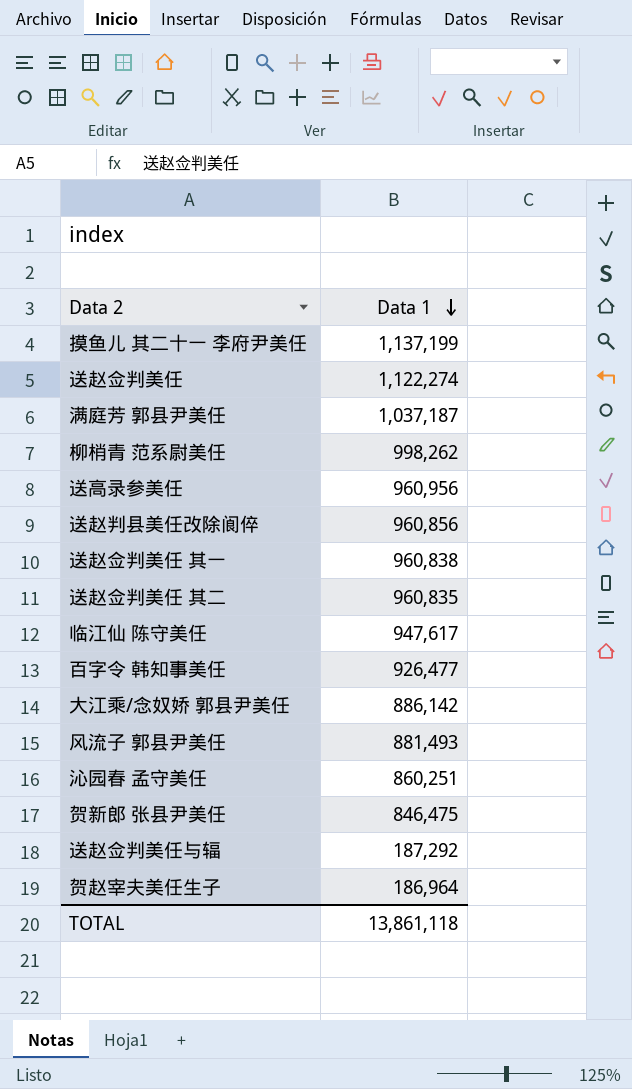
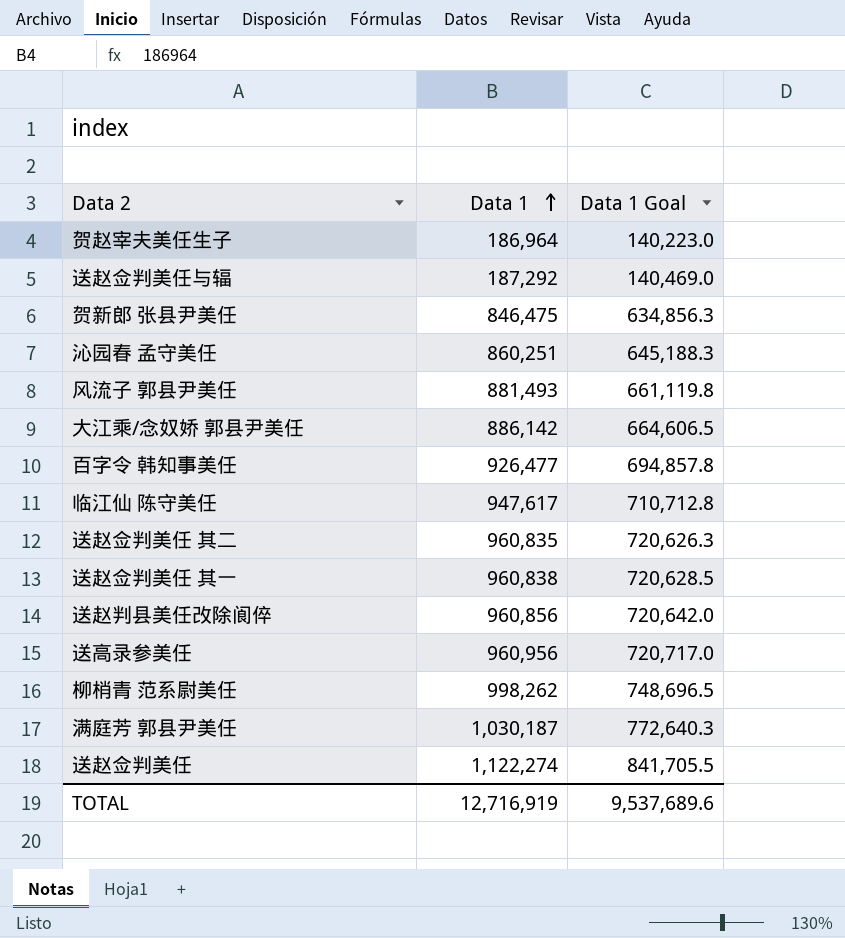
row order: Data 1 descending -> Data 1 ascending
column Data 1 Goal | formula: none -> [Data 1] * 0.75
row 摸鱼儿 其二十一 李府尹美任: 1,137,199 -> none
满庭芳 郭县尹美任 | Data 1: 1,037,187 -> 1,030,187
TOTAL | Data 1: 13,861,118 -> 12,716,919

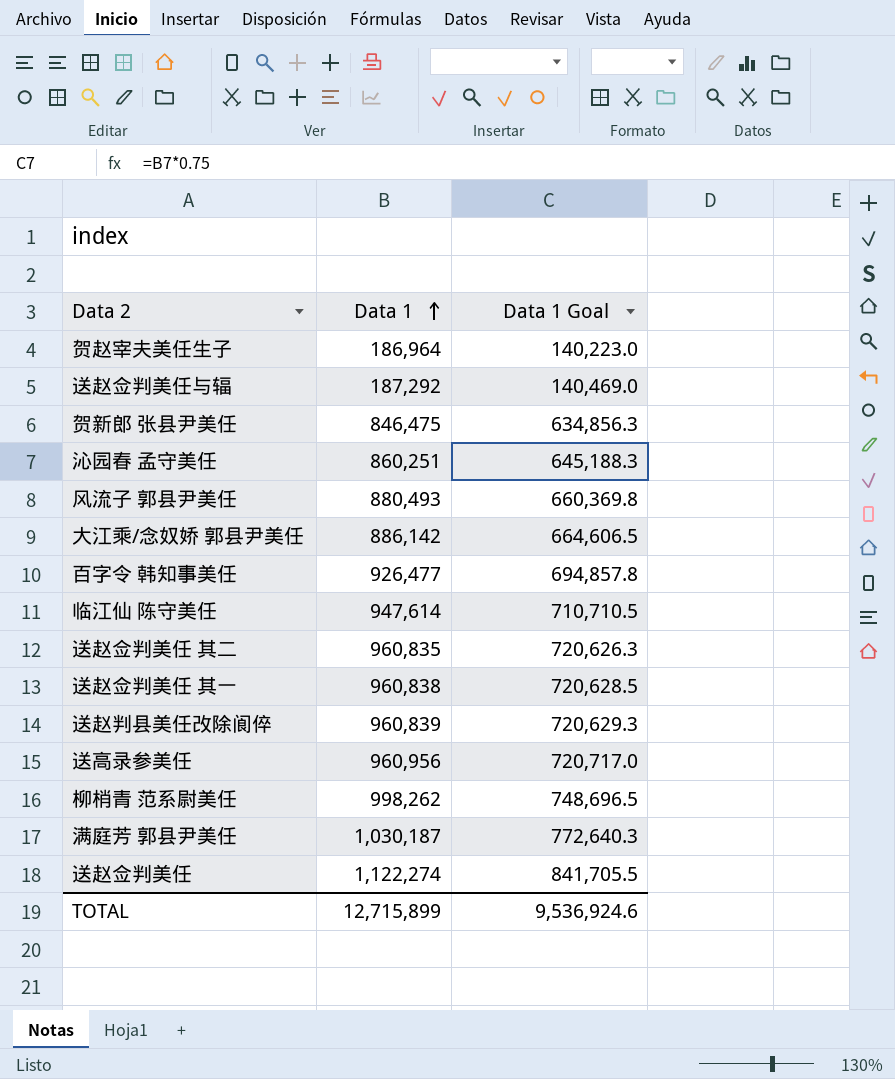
风流子 郭县尹美任 | Data 1: 881,493 -> 880,493
风流子 郭县尹美任 | Data 1 Goal: 661,119.8 -> 660,369.8
临江仙 陈守美任 | Data 1: 947,617 -> 947,614
临江仙 陈守美任 | Data 1 Goal: 710,712.8 -> 710,710.5
送赵判县美任改除阆倅 | Data 1: 960,856 -> 960,839
送赵判县美任改除阆倅 | Data 1 Goal: 720,642.0 -> 720,629.3
TOTAL | Data 1: 12,716,919 -> 12,715,899
TOTAL | Data 1 Goal: 9,537,689.6 -> 9,536,924.6

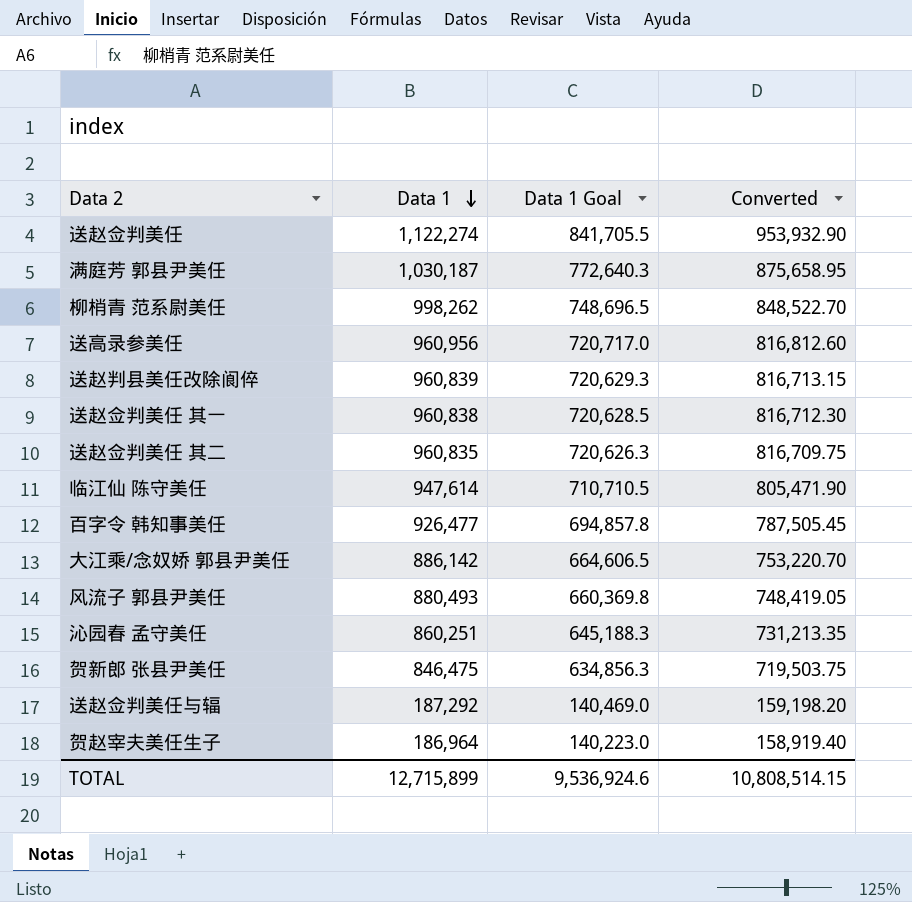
row order: Data 1 ascending -> Data 1 descending
column Converted | formula: none -> [Data 1] * 0.85

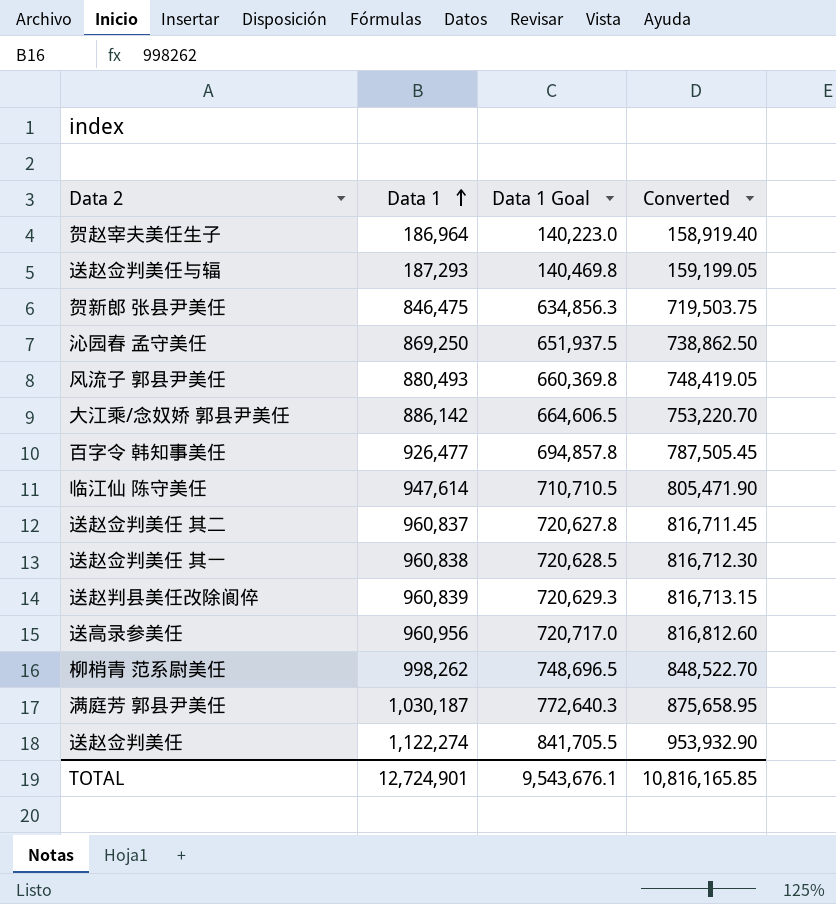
row order: Data 1 descending -> Data 1 ascending
送赵佥判美任与辐 | Data 1: 187,292 -> 187,293
送赵佥判美任与辐 | Data 1 Goal: 140,469.0 -> 140,469.8
送赵佥判美任与辐 | Converted: 159,198.20 -> 159,199.05
沁园春 孟守美任 | Data 1: 860,251 -> 869,250
沁园春 孟守美任 | Data 1 Goal: 645,188.3 -> 651,937.5
沁园春 孟守美任 | Converted: 731,213.35 -> 738,862.50
送赵佥判美任 其二 | Data 1: 960,835 -> 960,837
送赵佥判美任 其二 | Data 1 Goal: 720,626.3 -> 720,627.8
送赵佥判美任 其二 | Converted: 816,709.75 -> 816,711.45
TOTAL | Data 1: 12,715,899 -> 12,724,901
TOTAL | Data 1 Goal: 9,536,924.6 -> 9,543,676.1
TOTAL | Converted: 10,808,514.15 -> 10,816,165.85

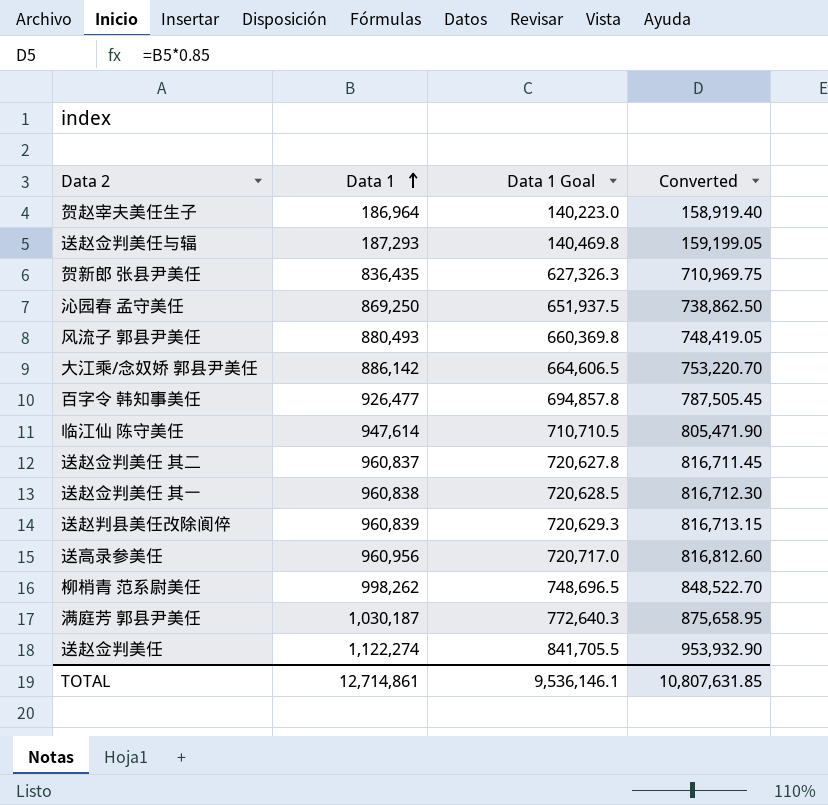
贺新郎 张县尹美任 | Data 1: 846,475 -> 836,435
贺新郎 张县尹美任 | Data 1 Goal: 634,856.3 -> 627,326.3
贺新郎 张县尹美任 | Converted: 719,503.75 -> 710,969.75
TOTAL | Data 1: 12,724,901 -> 12,714,861
TOTAL | Data 1 Goal: 9,543,676.1 -> 9,536,146.1
TOTAL | Converted: 10,816,165.85 -> 10,807,631.85

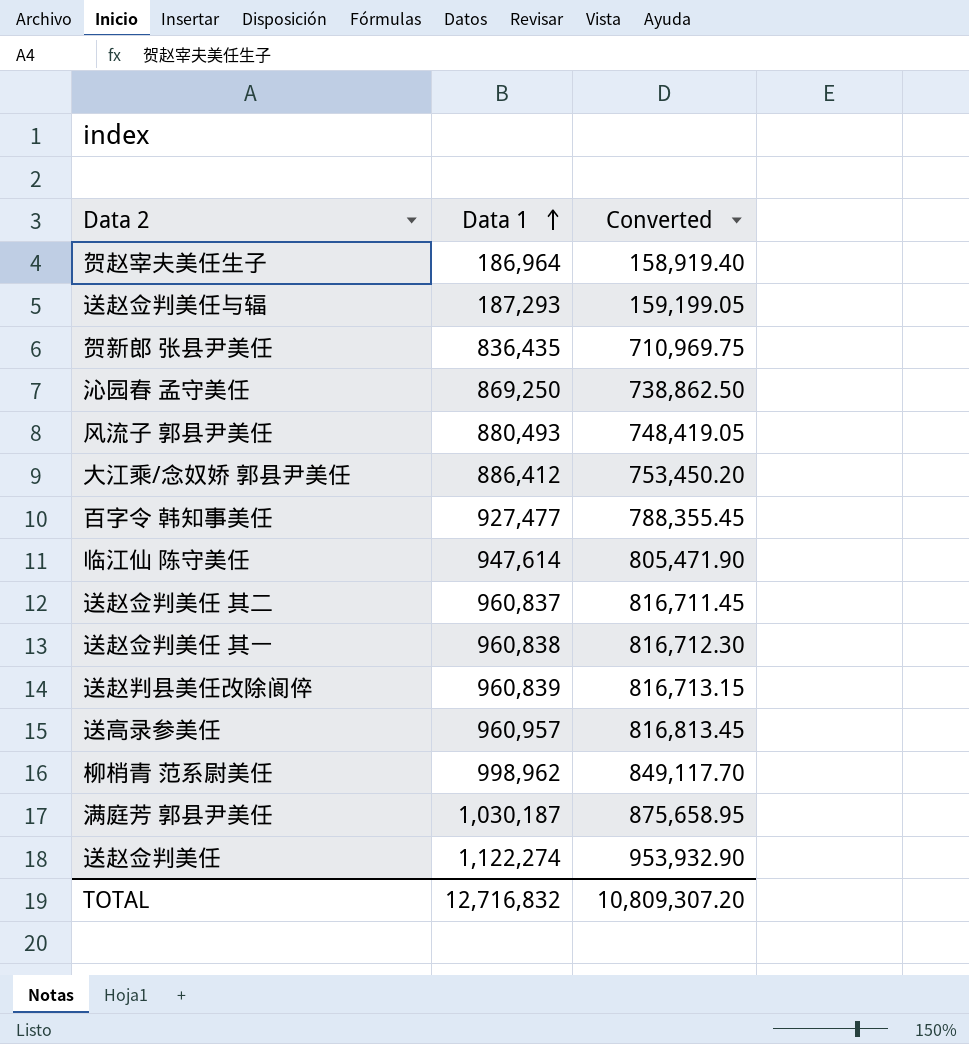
column Data 1 Goal | formula: [Data 1] * 0.75 -> none
大江乘/念奴娇 郭县尹美任 | Data 1: 886,142 -> 886,412
大江乘/念奴娇 郭县尹美任 | Converted: 753,220.70 -> 753,450.20
百字令 韩知事美任 | Data 1: 926,477 -> 927,477
百字令 韩知事美任 | Converted: 787,505.45 -> 788,355.45
送高录参美任 | Data 1: 960,956 -> 960,957
送高录参美任 | Converted: 816,812.60 -> 816,813.45
柳梢青 范系尉美任 | Data 1: 998,262 -> 998,962
柳梢青 范系尉美任 | Converted: 848,522.70 -> 849,117.70
TOTAL | Data 1: 12,714,861 -> 12,716,832
TOTAL | Converted: 10,807,631.85 -> 10,809,307.20

